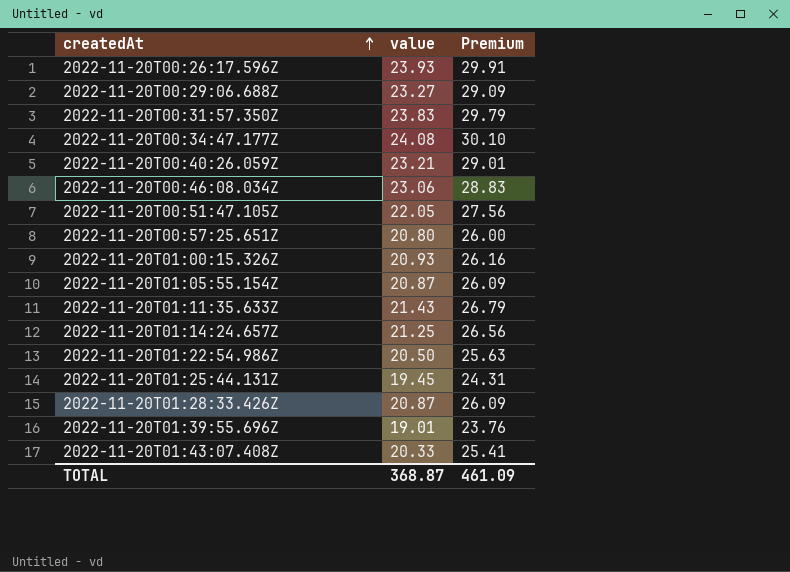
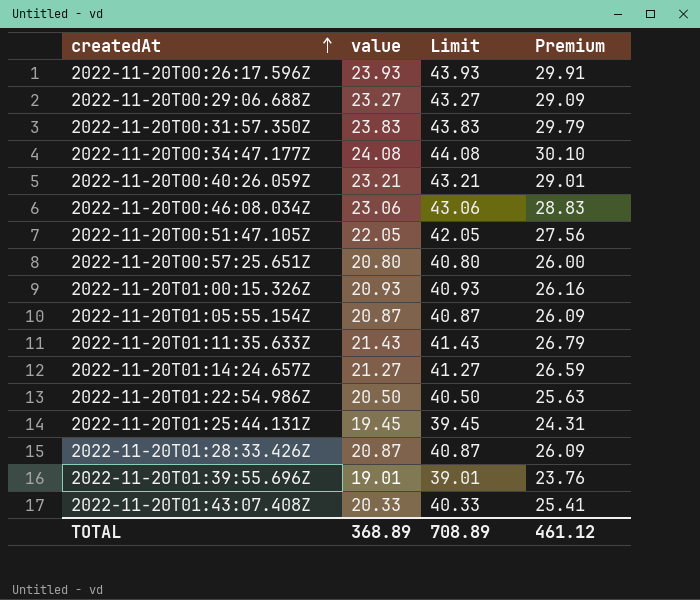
column Limit | formula: none -> [value] + 20
2022-11-20T01:14:24.657Z | value: 21.25 -> 21.27
2022-11-20T01:14:24.657Z | Premium: 26.56 -> 26.59
TOTAL | value: 368.87 -> 368.89
TOTAL | Premium: 461.09 -> 461.12

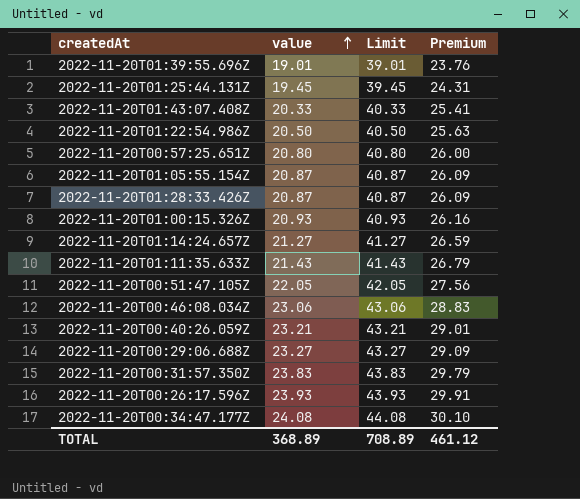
row order: createdAt ascending -> value ascending

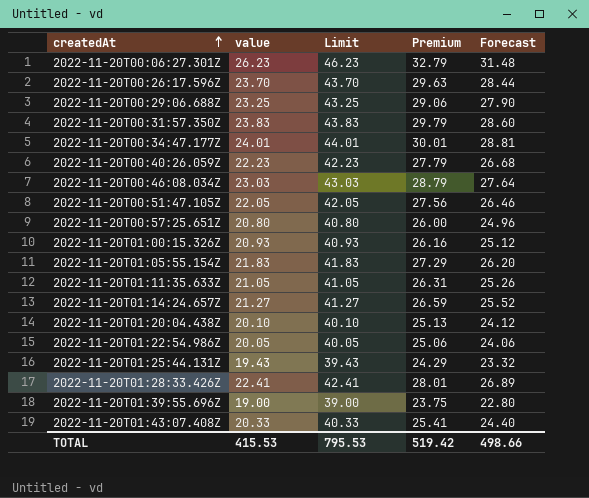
row order: value ascending -> createdAt ascending
column Forecast | formula: none -> [value] * 1.2
row 2022-11-20T00:06:27.301Z: none -> 26.23 | 46.23 | 32.79 | 31.48
2022-11-20T00:26:17.596Z | value: 23.93 -> 23.70
2022-11-20T00:26:17.596Z | Limit: 43.93 -> 43.70
2022-11-20T00:26:17.596Z | Premium: 29.91 -> 29.63
2022-11-20T00:29:06.688Z | value: 23.27 -> 23.25
2022-11-20T00:29:06.688Z | Limit: 43.27 -> 43.25
2022-11-20T00:29:06.688Z | Premium: 29.09 -> 29.06
2022-11-20T00:34:47.177Z | value: 24.08 -> 24.01
2022-11-20T00:34:47.177Z | Limit: 44.08 -> 44.01
2022-11-20T00:34:47.177Z | Premium: 30.10 -> 30.01
2022-11-20T00:40:26.059Z | value: 23.21 -> 22.23
2022-11-20T00:40:26.059Z | Limit: 43.21 -> 42.23
2022-11-20T00:40:26.059Z | Premium: 29.01 -> 27.79
2022-11-20T00:46:08.034Z | value: 23.06 -> 23.03
2022-11-20T00:46:08.034Z | Limit: 43.06 -> 43.03
2022-11-20T00:46:08.034Z | Premium: 28.83 -> 28.79
2022-11-20T01:05:55.154Z | value: 20.87 -> 21.83
2022-11-20T01:05:55.154Z | Limit: 40.87 -> 41.83
2022-11-20T01:05:55.154Z | Premium: 26.09 -> 27.29
2022-11-20T01:11:35.633Z | value: 21.43 -> 21.05
2022-11-20T01:11:35.633Z | Limit: 41.43 -> 41.05
2022-11-20T01:11:35.633Z | Premium: 26.79 -> 26.31
row 2022-11-20T01:20:04.438Z: none -> 20.10 | 40.10 | 25.13 | 24.12
2022-11-20T01:22:54.986Z | value: 20.50 -> 20.05
2022-11-20T01:22:54.986Z | Limit: 40.50 -> 40.05
2022-11-20T01:22:54.986Z | Premium: 25.63 -> 25.06
2022-11-20T01:25:44.131Z | value: 19.45 -> 19.43
2022-11-20T01:25:44.131Z | Limit: 39.45 -> 39.43
2022-11-20T01:25:44.131Z | Premium: 24.31 -> 24.29
2022-11-20T01:28:33.426Z | value: 20.87 -> 22.41
2022-11-20T01:28:33.426Z | Limit: 40.87 -> 42.41
2022-11-20T01:28:33.426Z | Premium: 26.09 -> 28.01
2022-11-20T01:39:55.696Z | value: 19.01 -> 19.00
2022-11-20T01:39:55.696Z | Limit: 39.01 -> 39.00
2022-11-20T01:39:55.696Z | Premium: 23.76 -> 23.75
TOTAL | value: 368.89 -> 415.53
TOTAL | Limit: 708.89 -> 795.53
TOTAL | Premium: 461.12 -> 519.42

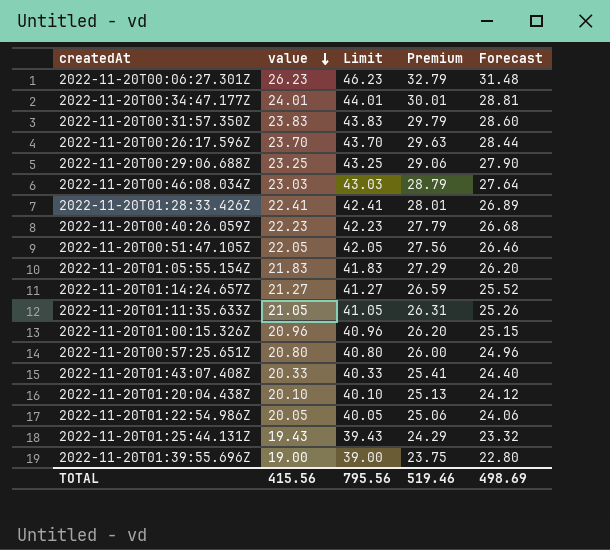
row order: createdAt ascending -> value descending
2022-11-20T01:00:15.326Z | value: 20.93 -> 20.96
2022-11-20T01:00:15.326Z | Limit: 40.93 -> 40.96
2022-11-20T01:00:15.326Z | Premium: 26.16 -> 26.20
2022-11-20T01:00:15.326Z | Forecast: 25.12 -> 25.15
TOTAL | value: 415.53 -> 415.56
TOTAL | Limit: 795.53 -> 795.56
TOTAL | Premium: 519.42 -> 519.46
TOTAL | Forecast: 498.66 -> 498.69

